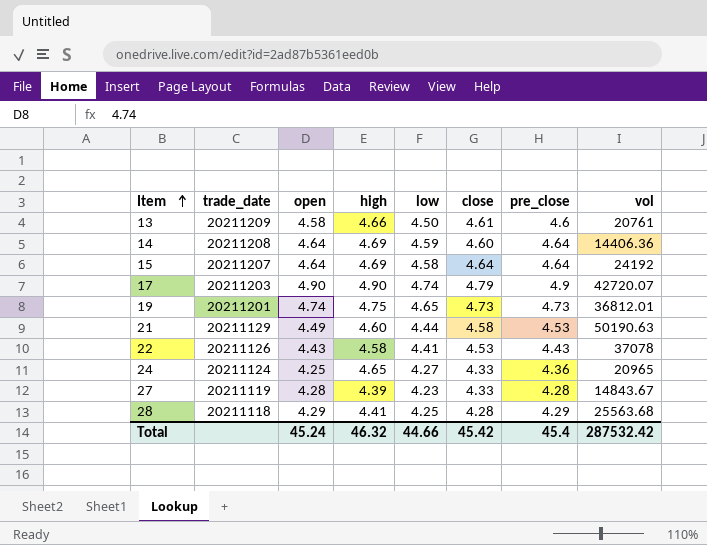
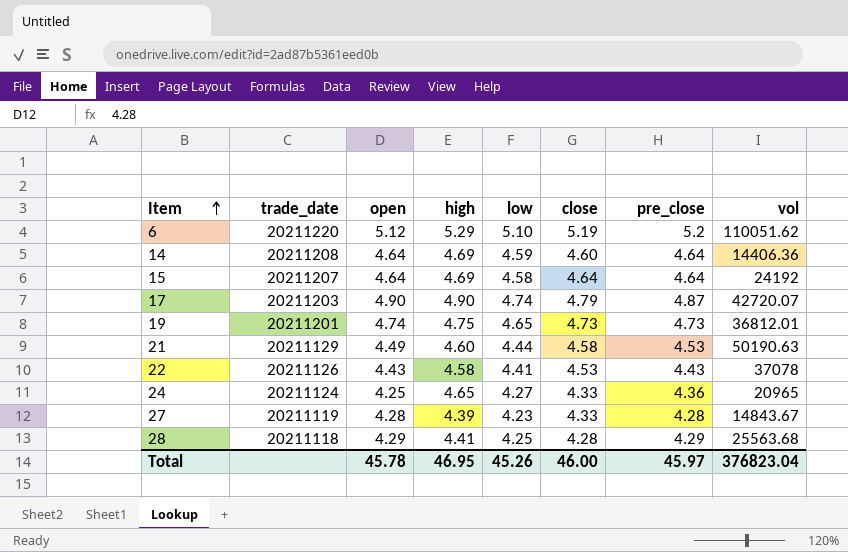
row 13: 20211209 | 4.58 | 4.66 | 4.50 | 4.61 | 4.6 | 20761 -> none
row 6: none -> 20211220 | 5.12 | 5.29 | 5.10 | 5.19 | 5.2 | 110051.62
17 | pre_close: 4.9 -> 4.87
Total | open: 45.24 -> 45.78
Total | high: 46.32 -> 46.95
Total | low: 44.66 -> 45.26
Total | close: 45.42 -> 46.00
Total | pre_close: 45.4 -> 45.97
Total | vol: 287532.42 -> 376823.04

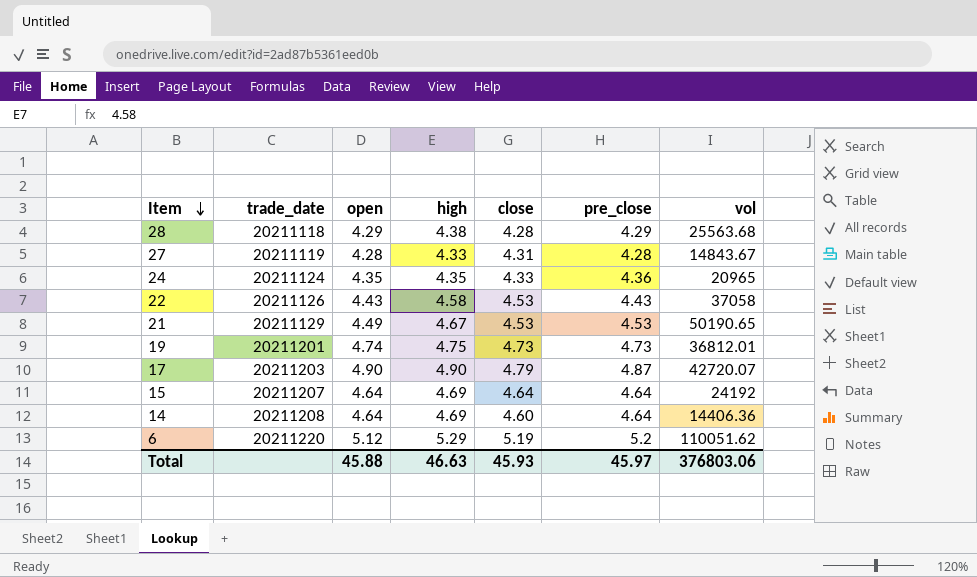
row order: Item ascending -> Item descending
column low | position: 5 -> none
28 | high: 4.41 -> 4.38
27 | high: 4.39 -> 4.33
27 | close: 4.33 -> 4.31
24 | open: 4.25 -> 4.35
24 | high: 4.65 -> 4.35
22 | vol: 37078 -> 37058
21 | high: 4.60 -> 4.67
21 | close: 4.58 -> 4.53
21 | vol: 50190.63 -> 50190.65
Total | open: 45.78 -> 45.88
Total | high: 46.95 -> 46.63
Total | close: 46.00 -> 45.93
Total | vol: 376823.04 -> 376803.06

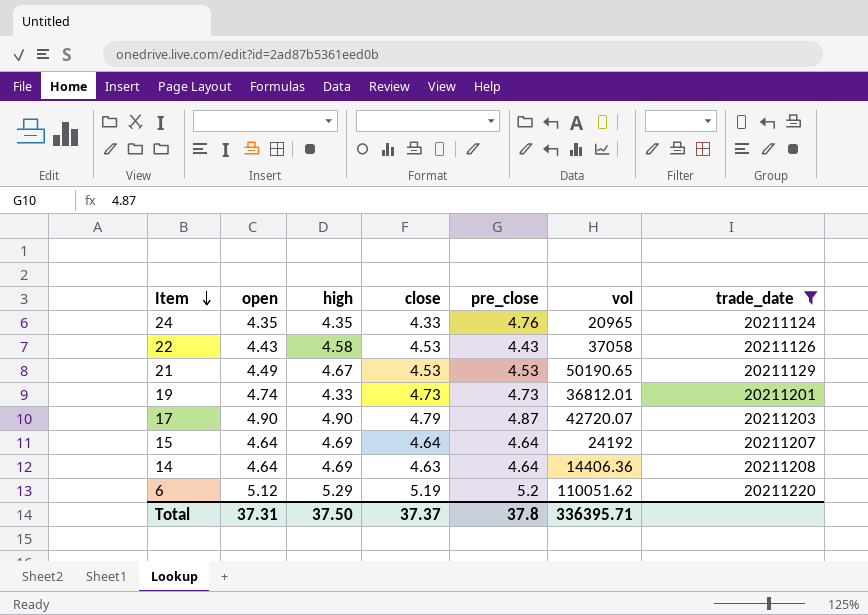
filter: none -> trade_date >= 20211124
column trade_date | position: 2 -> 7
24 | pre_close: 4.36 -> 4.76
19 | high: 4.75 -> 4.33
14 | close: 4.60 -> 4.63
Total | open: 45.88 -> 37.31
Total | high: 46.63 -> 37.50
Total | close: 45.93 -> 37.37
Total | pre_close: 45.97 -> 37.8
Total | vol: 376803.06 -> 336395.71

